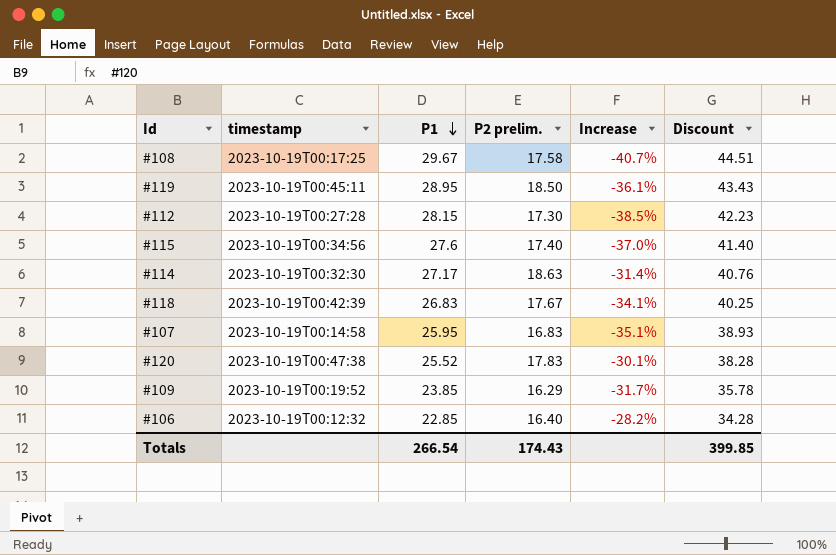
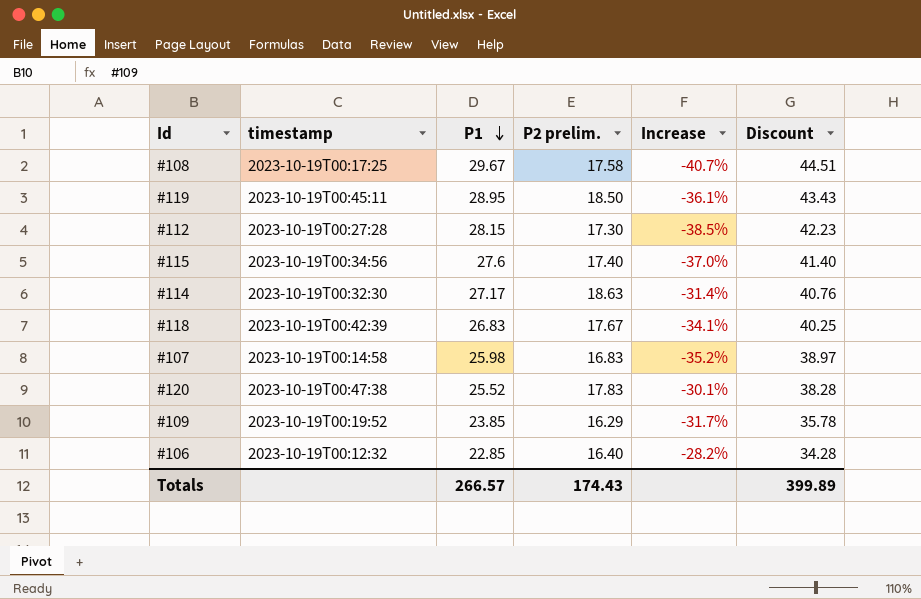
#107 | P1: 25.95 -> 25.98
#107 | Increase: -35.1% -> -35.2%
#107 | Discount: 38.93 -> 38.97
Totals | P1: 266.54 -> 266.57
Totals | Discount: 399.85 -> 399.89

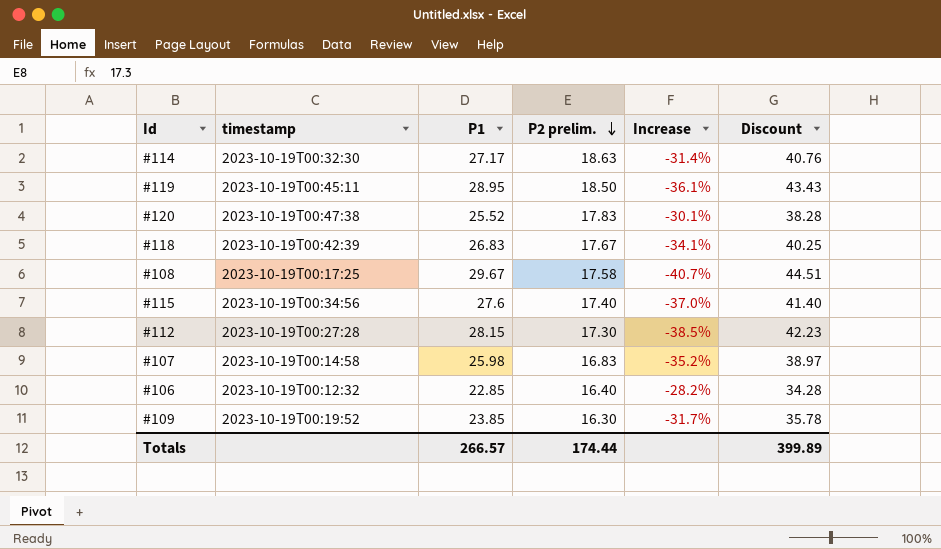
row order: P1 descending -> P2 prelim. descending
#109 | P2 prelim.: 16.29 -> 16.30
Totals | P2 prelim.: 174.43 -> 174.44

